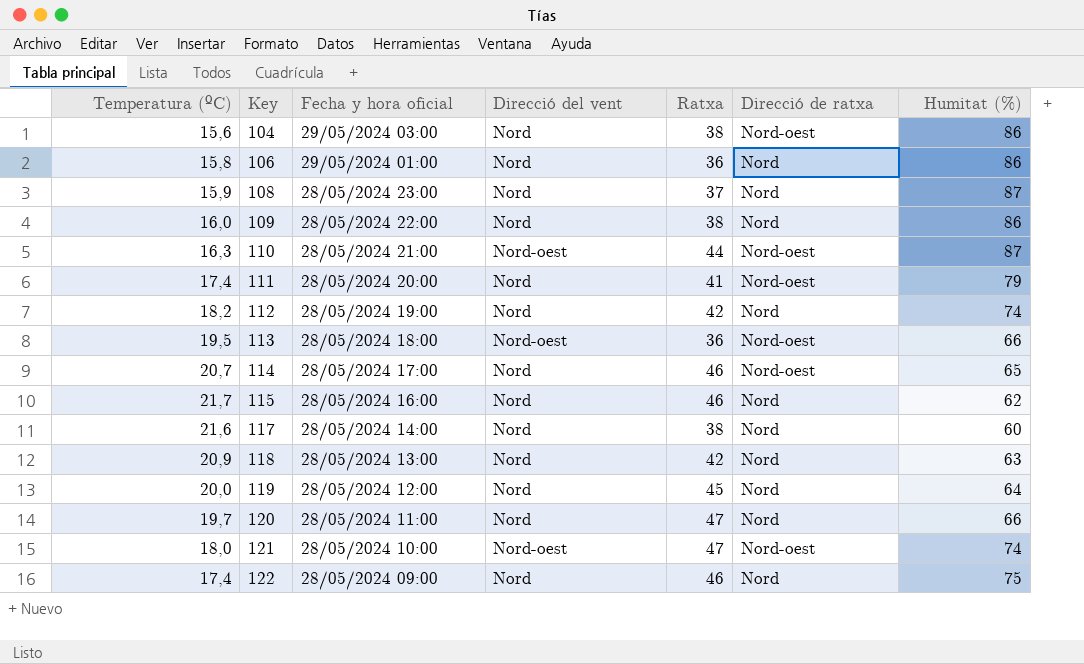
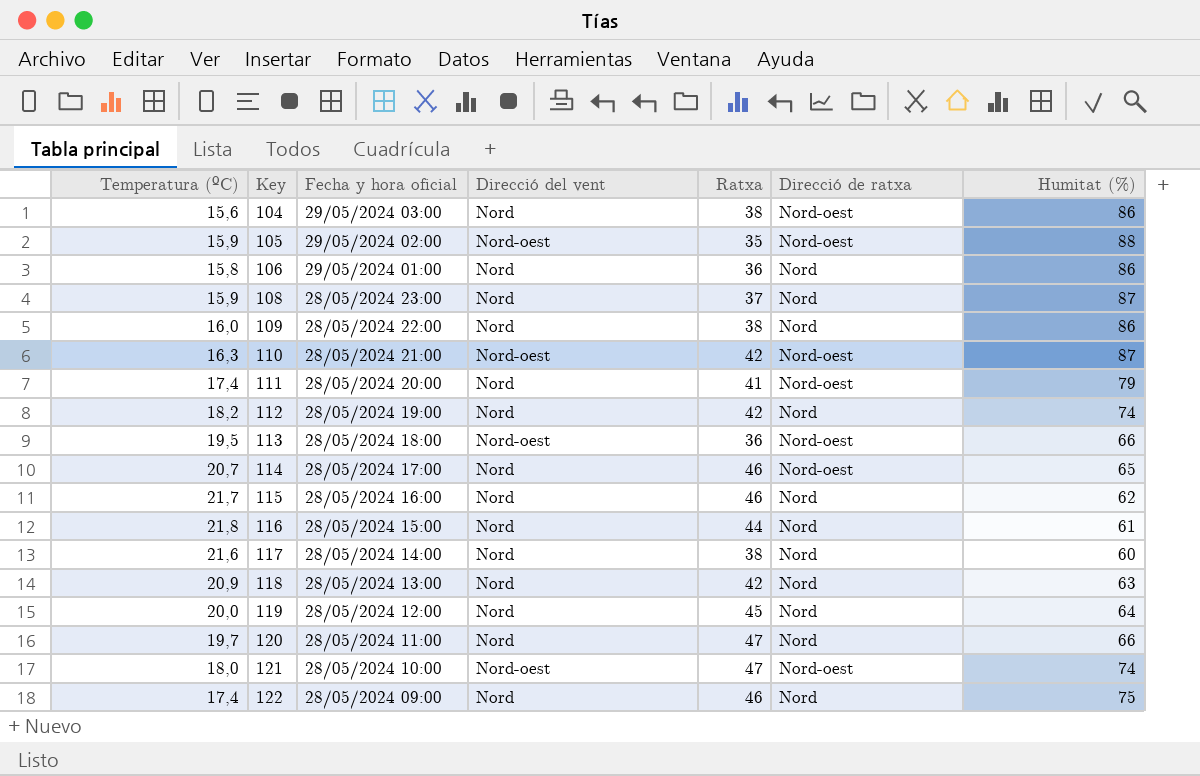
row 105: none -> 15,9 | 29/05/2024 02:00 | Nord-oest | 35 | Nord-oest | 88
110 | Ratxa: 44 -> 42
row 116: none -> 21,8 | 28/05/2024 15:00 | Nord | 44 | Nord | 61

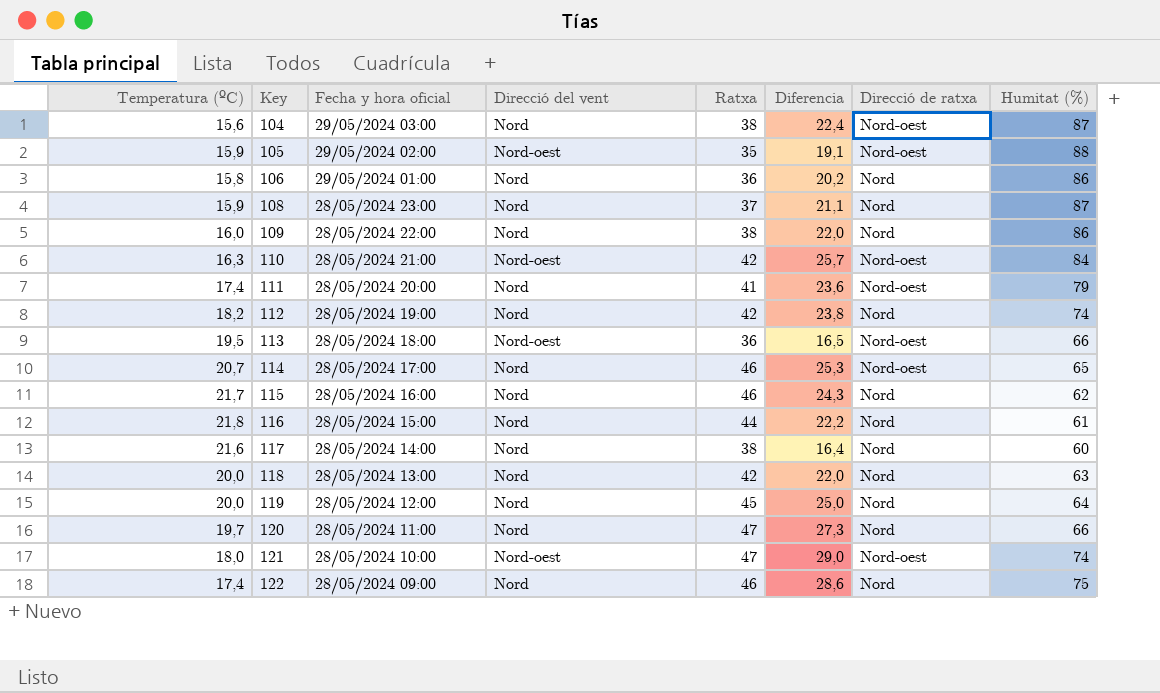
column Diferencia | formula: none -> [Ratxa] - [Temperatura (ºC)]
104 | Humitat (%): 86 -> 87
110 | Humitat (%): 87 -> 84
118 | Temperatura (ºC): 20,9 -> 20,0

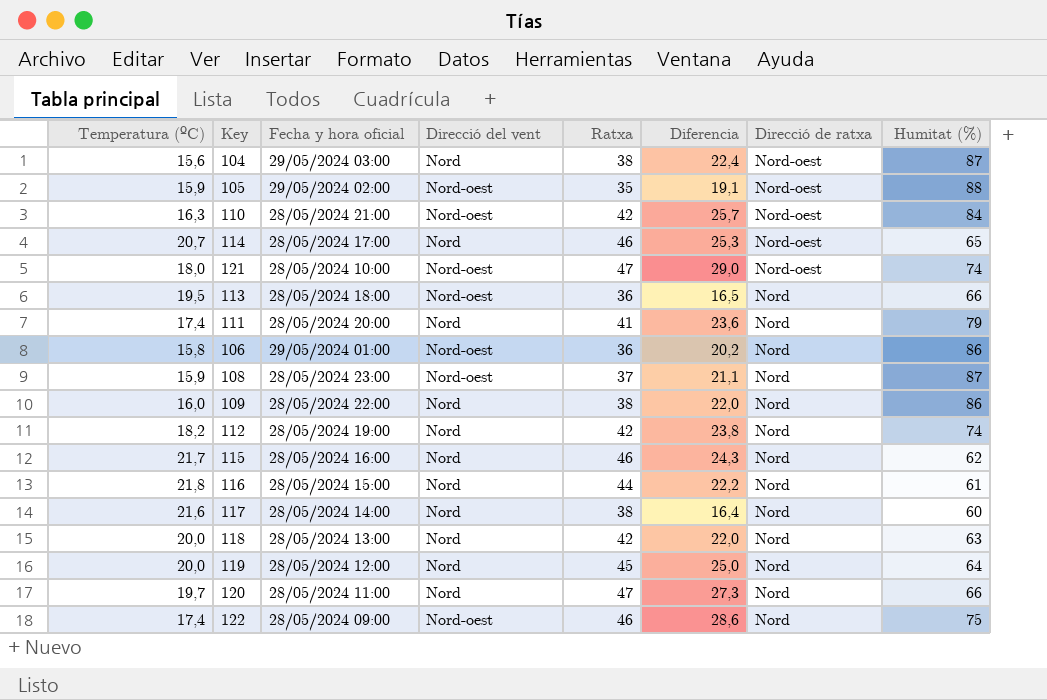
row order: Key ascending -> Direcció de ratxa descending
113 | Direcció de ratxa: Nord-oest -> Nord
111 | Direcció de ratxa: Nord-oest -> Nord
106 | Direcció del vent: Nord -> Nord-oest
108 | Direcció del vent: Nord -> Nord-oest
122 | Direcció del vent: Nord -> Nord-oest

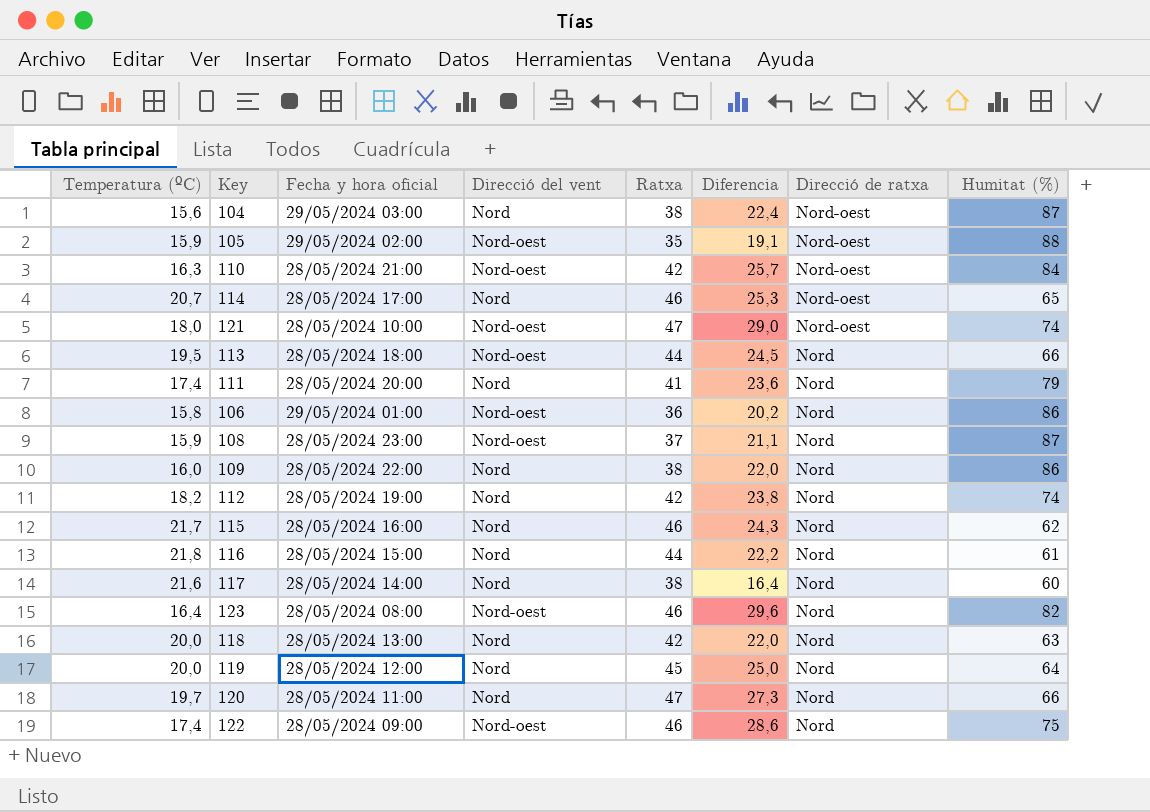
113 | Ratxa: 36 -> 44
113 | Diferencia: 16,5 -> 24,5
row 123: none -> 16,4 | 28/05/2024 08:00 | Nord-oest | 46 | 29,6 | Nord | 82

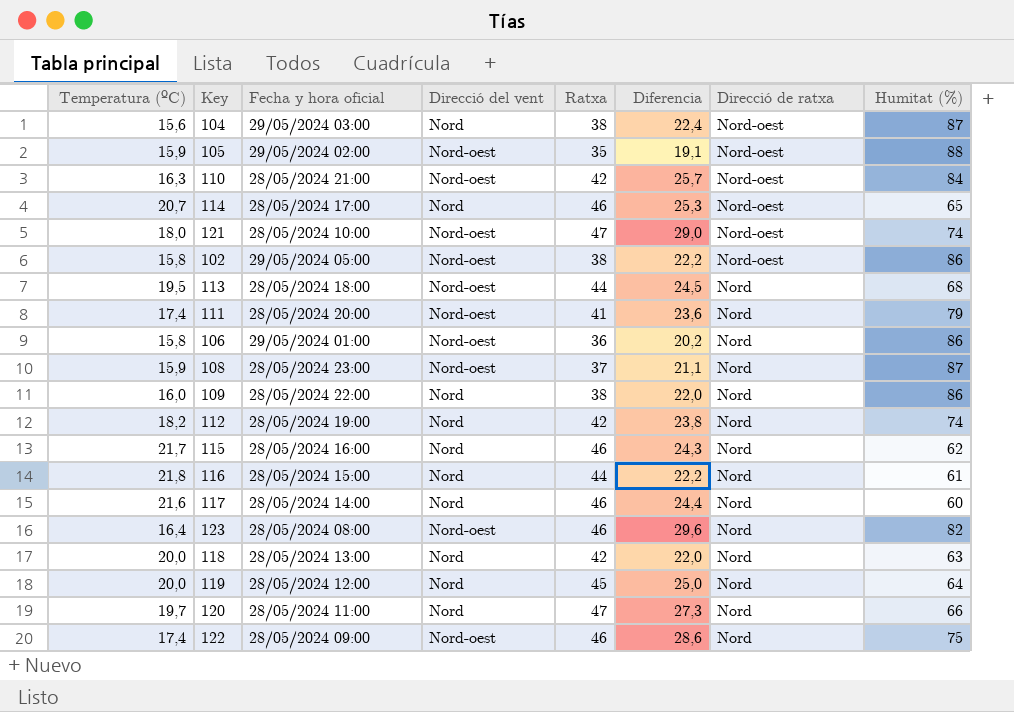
row 102: none -> 15,8 | 29/05/2024 05:00 | Nord-oest | 38 | 22,2 | Nord-oest | 86
113 | Humitat (%): 66 -> 68
111 | Direcció del vent: Nord -> Nord-oest
117 | Ratxa: 38 -> 46
117 | Diferencia: 16,4 -> 24,4

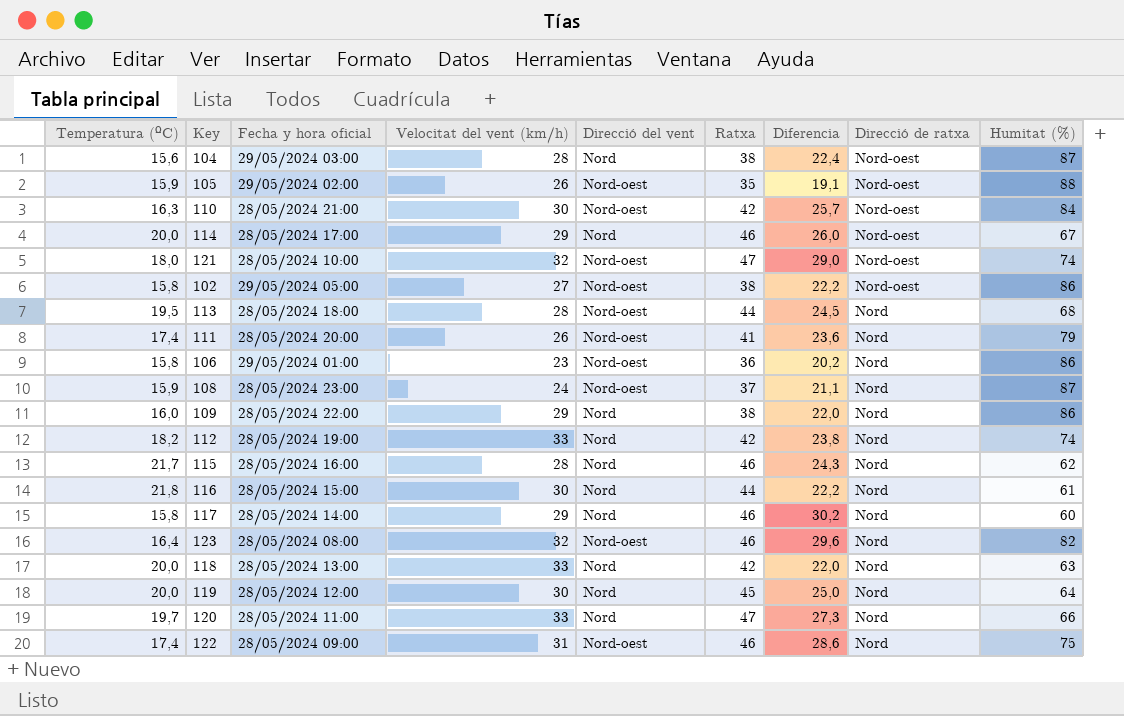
column Velocitat del vent (km/h) | position: none -> 4
114 | Temperatura (ºC): 20,7 -> 20,0
114 | Diferencia: 25,3 -> 26,0
114 | Humitat (%): 65 -> 67
117 | Temperatura (ºC): 21,6 -> 15,8
117 | Diferencia: 24,4 -> 30,2

